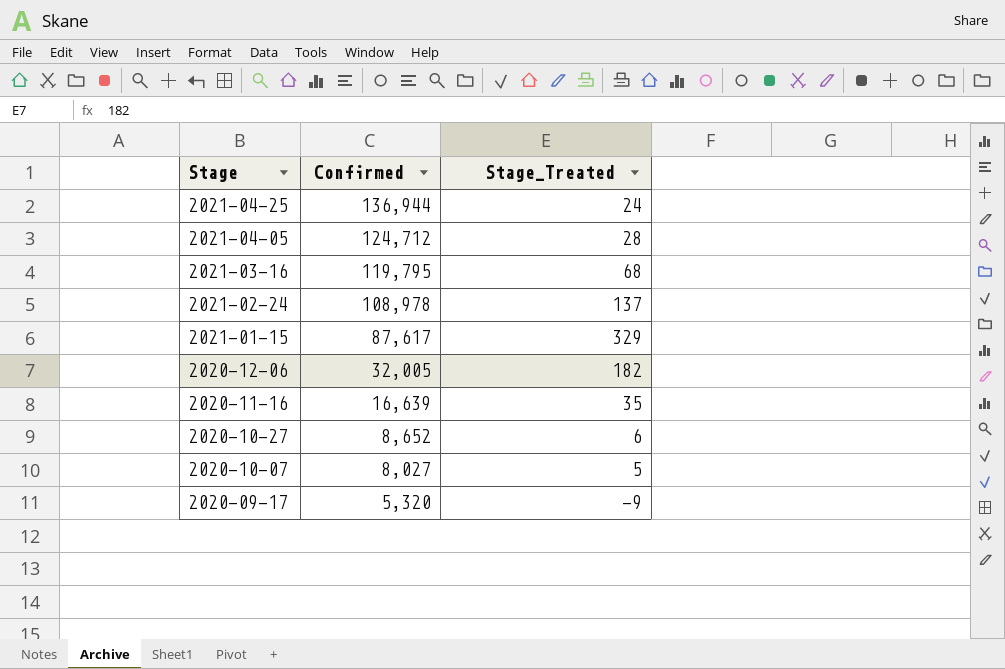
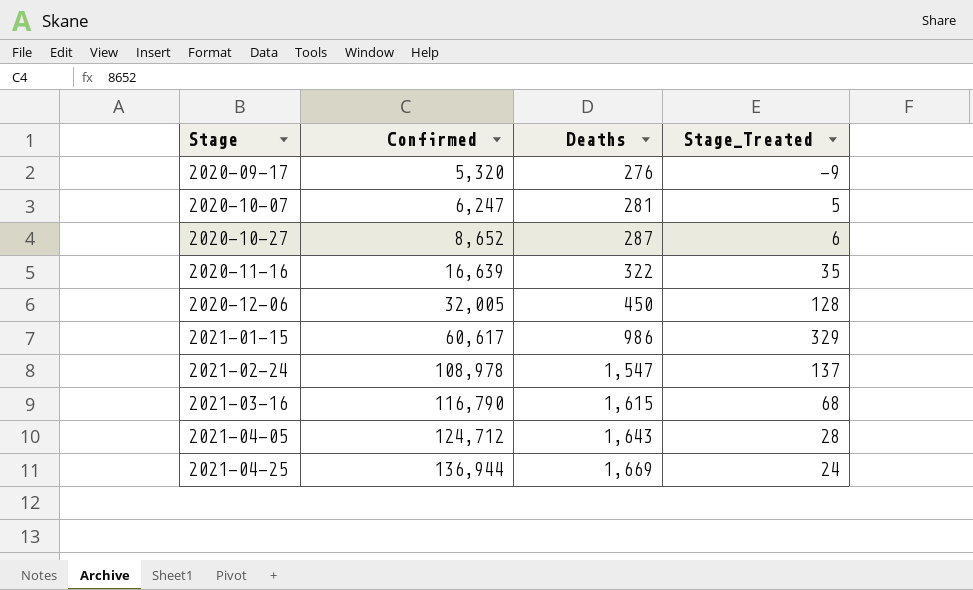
row order: Stage descending -> Stage ascending
column Deaths | position: none -> 3
2020-10-07 | Confirmed: 8,027 -> 6,247
2020-12-06 | Stage_Treated: 182 -> 128
2021-01-15 | Confirmed: 87,617 -> 60,617
2021-03-16 | Confirmed: 119,795 -> 116,790

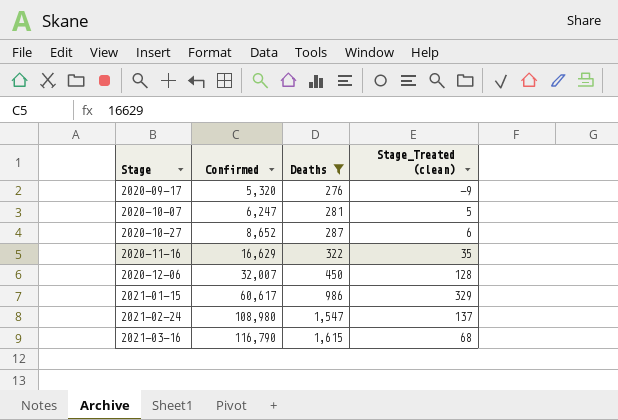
filter: none -> Deaths <= 1,615
column name: Stage_Treated -> Stage_Treated (clean)
2020-11-16 | Confirmed: 16,639 -> 16,629
2020-12-06 | Confirmed: 32,005 -> 32,007
2021-02-24 | Confirmed: 108,978 -> 108,980

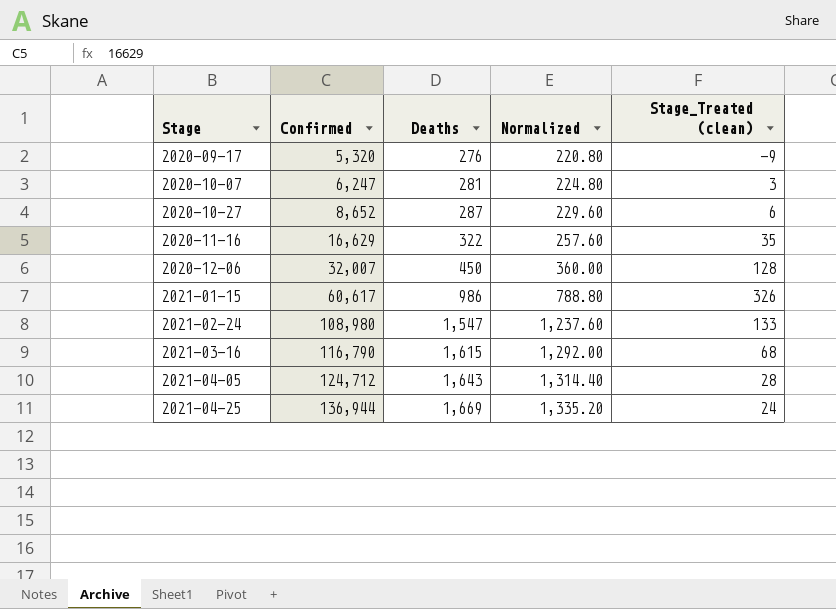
filter: Deaths <= 1,615 -> none
column Normalized | formula: none -> [Deaths] * 0.8
2020-10-07 | Stage_Treated (clean): 5 -> 3
2021-01-15 | Stage_Treated (clean): 329 -> 326
2021-02-24 | Stage_Treated (clean): 137 -> 133

